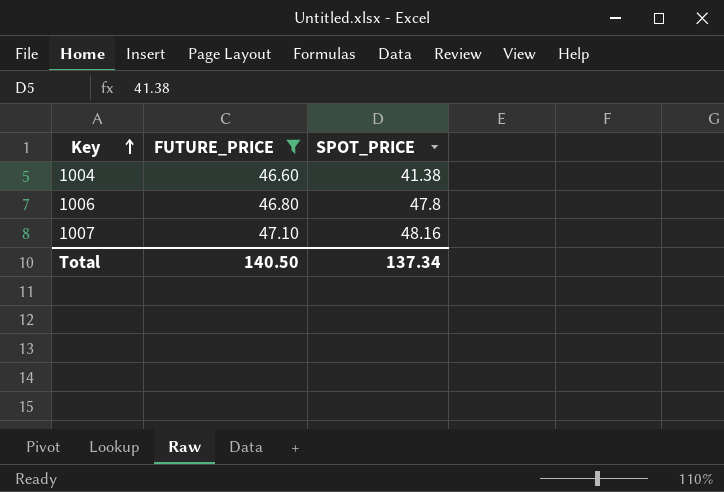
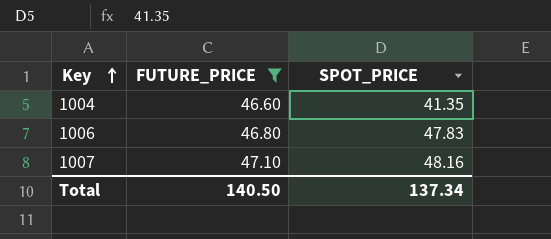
1004 | SPOT_PRICE: 41.38 -> 41.35
1006 | SPOT_PRICE: 47.8 -> 47.83

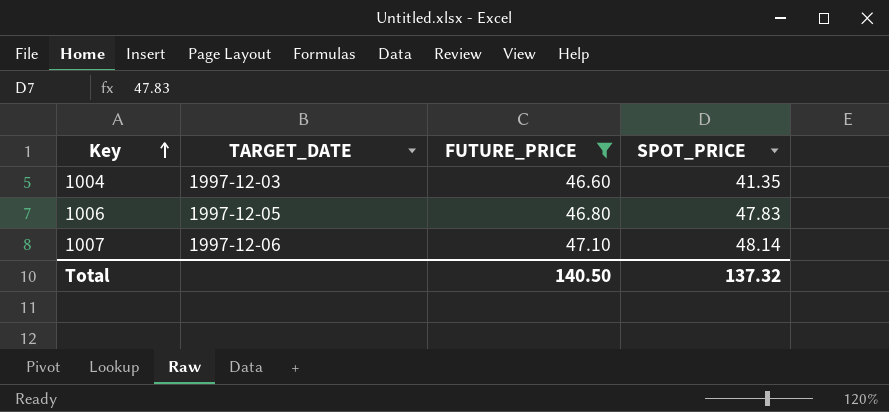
column TARGET_DATE | position: none -> 2
1007 | SPOT_PRICE: 48.16 -> 48.14
Total | SPOT_PRICE: 137.34 -> 137.32

